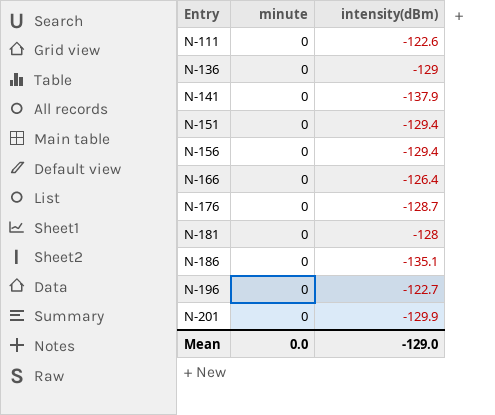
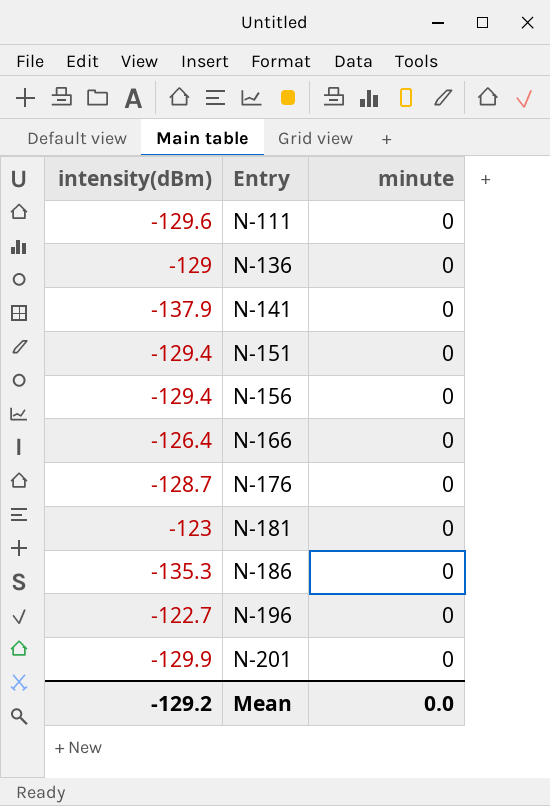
column intensity(dBm) | position: 3 -> 1
N-111 | intensity(dBm): -122.6 -> -129.6
N-181 | intensity(dBm): -128 -> -123
N-186 | intensity(dBm): -135.1 -> -135.3
Mean | intensity(dBm): -129.0 -> -129.2

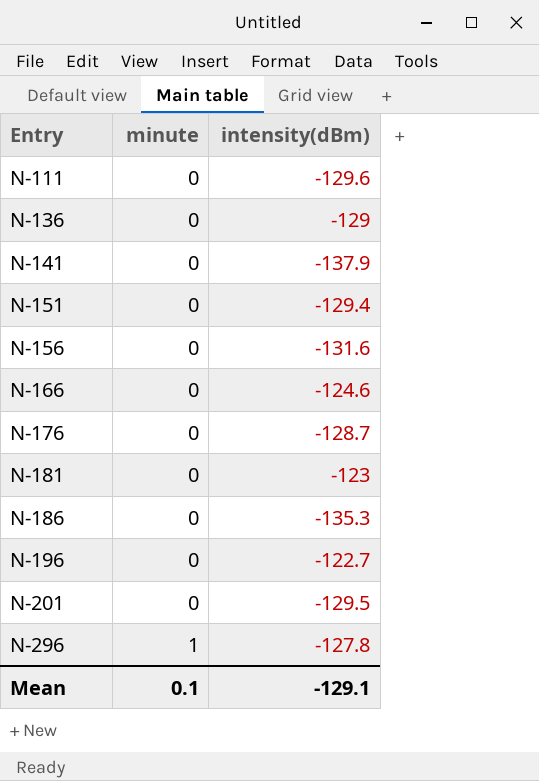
column intensity(dBm) | position: 1 -> 3
N-156 | intensity(dBm): -129.4 -> -131.6
N-166 | intensity(dBm): -126.4 -> -124.6
N-201 | intensity(dBm): -129.9 -> -129.5
row N-296: none -> 1 | -127.8
Mean | minute: 0.0 -> 0.1
Mean | intensity(dBm): -129.2 -> -129.1

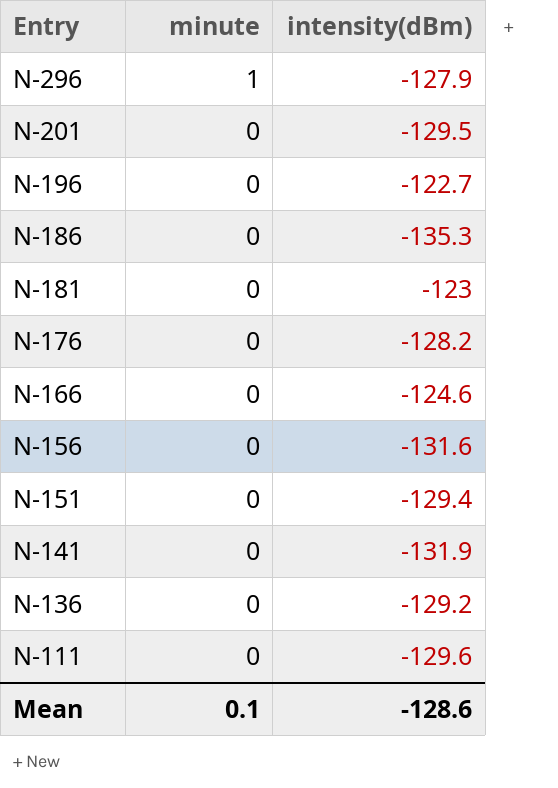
row order: Entry ascending -> Entry descending
N-296 | intensity(dBm): -127.8 -> -127.9
N-176 | intensity(dBm): -128.7 -> -128.2
N-141 | intensity(dBm): -137.9 -> -131.9
N-136 | intensity(dBm): -129 -> -129.2
Mean | intensity(dBm): -129.1 -> -128.6

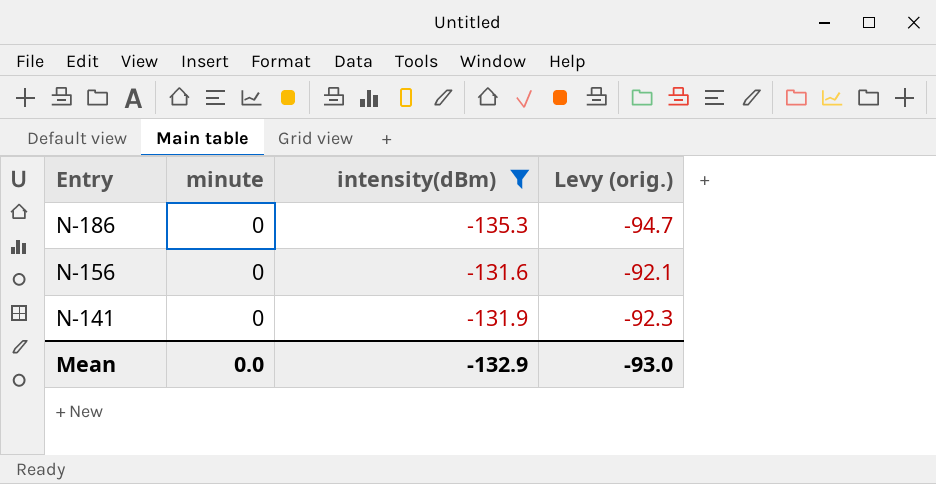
filter: none -> intensity(dBm) <= -131.6
column Levy (orig.) | formula: none -> [intensity(dBm)] * 0.7
Mean | minute: 0.1 -> 0.0
Mean | intensity(dBm): -128.6 -> -132.9

